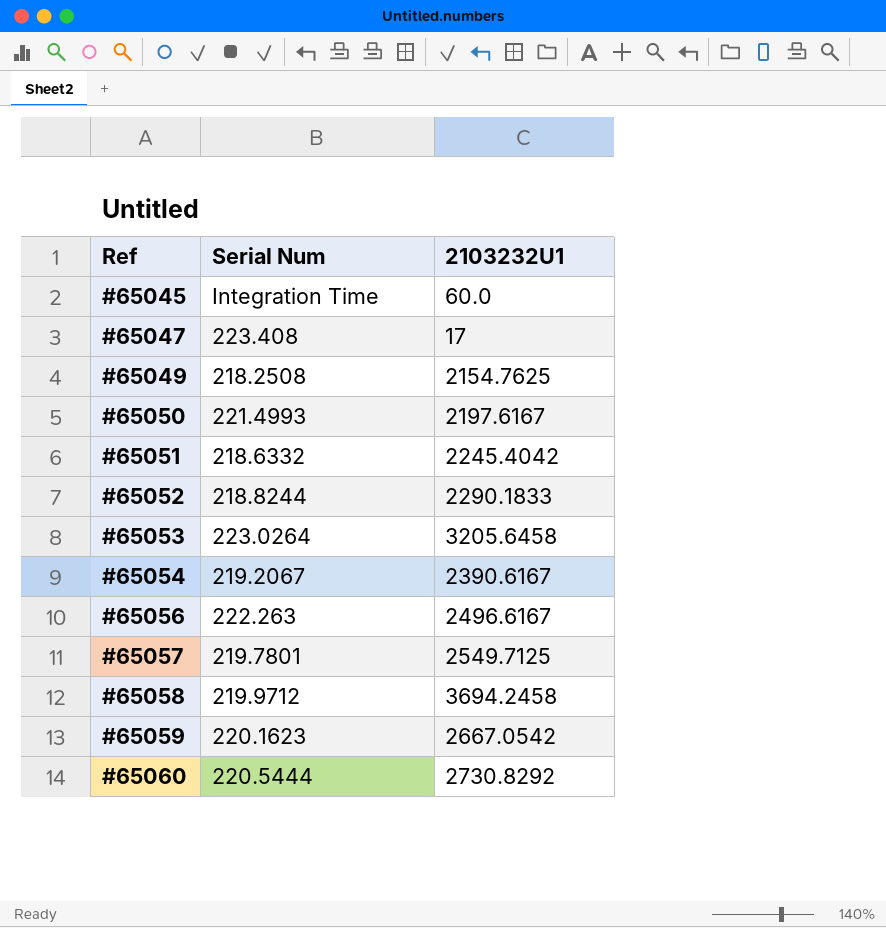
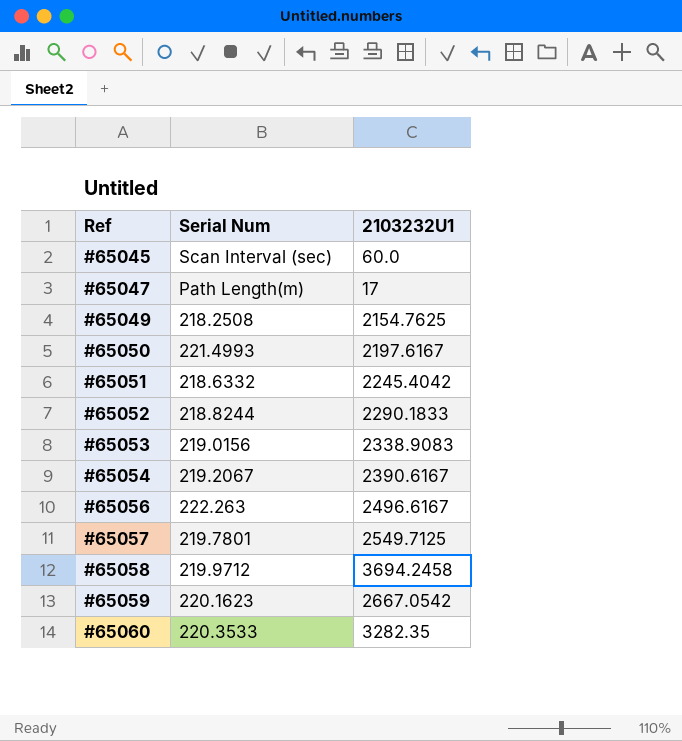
#65045 | Serial Num: Integration Time -> Scan Interval (sec)
#65047 | Serial Num: 223.408 -> Path Length(m)
#65053 | Serial Num: 223.0264 -> 219.0156
#65053 | 2103232U1: 3205.6458 -> 2338.9083
#65060 | Serial Num: 220.5444 -> 220.3533
#65060 | 2103232U1: 2730.8292 -> 3282.35

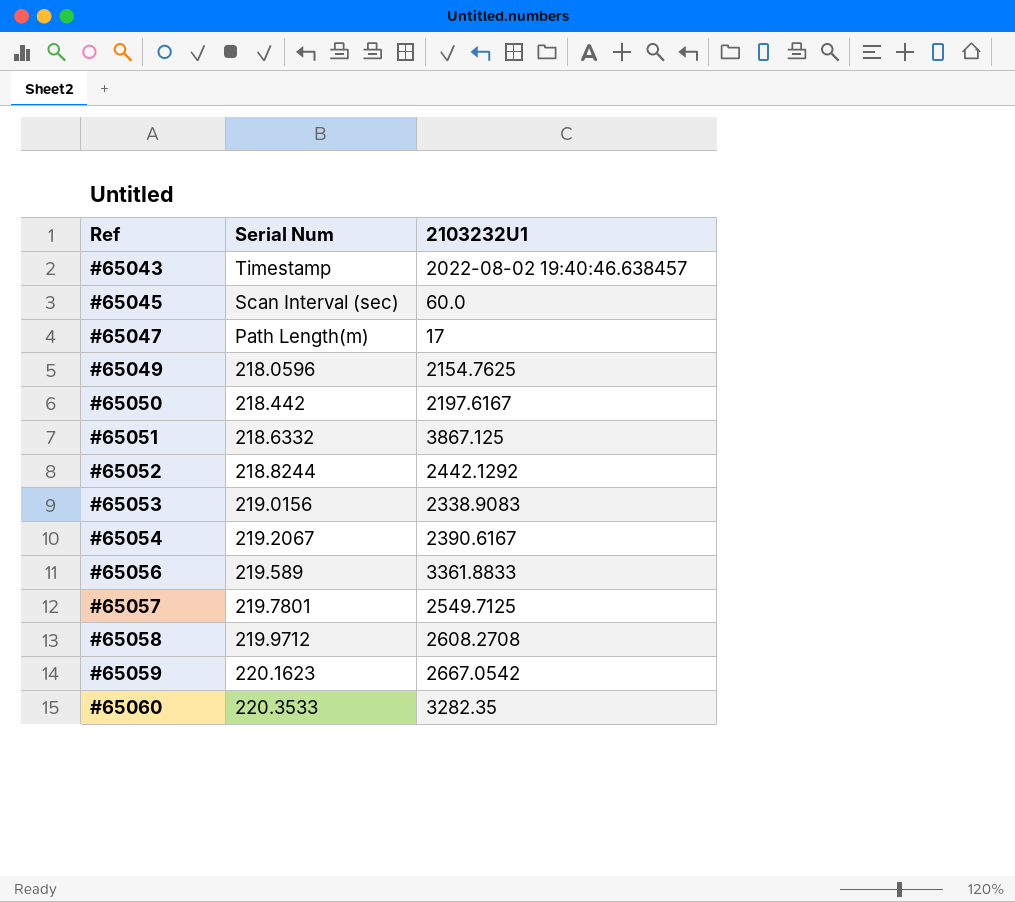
row #65043: none -> Timestamp | 2022-08-02 19:40:46.638457
#65049 | Serial Num: 218.2508 -> 218.0596
#65050 | Serial Num: 221.4993 -> 218.442
#65051 | 2103232U1: 2245.4042 -> 3867.125
#65052 | 2103232U1: 2290.1833 -> 2442.1292
#65056 | Serial Num: 222.263 -> 219.589
#65056 | 2103232U1: 2496.6167 -> 3361.8833
#65058 | 2103232U1: 3694.2458 -> 2608.2708

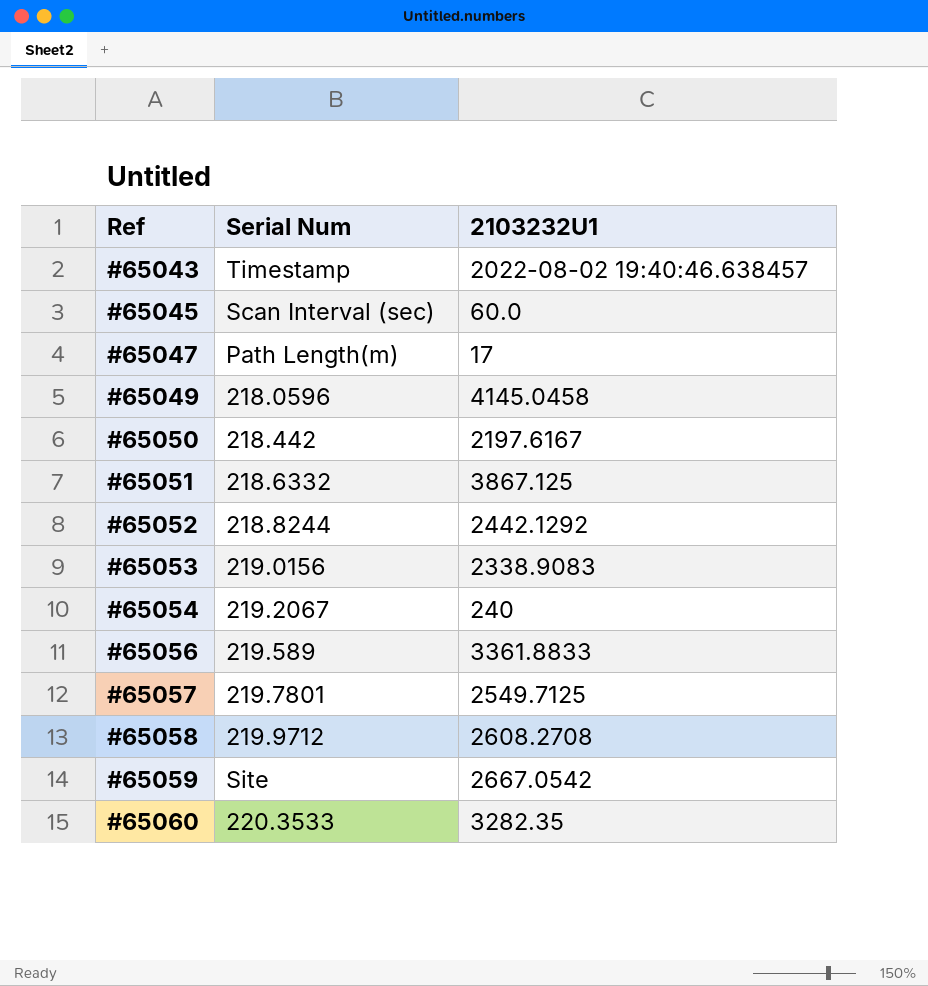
#65049 | 2103232U1: 2154.7625 -> 4145.0458
#65054 | 2103232U1: 2390.6167 -> 240
#65059 | Serial Num: 220.1623 -> Site

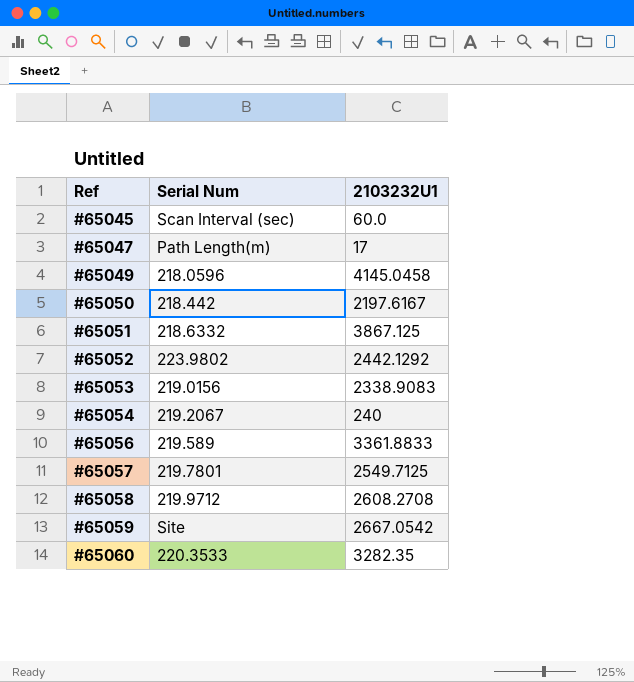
row #65043: Timestamp | 2022-08-02 19:40:46.638457 -> none
#65052 | Serial Num: 218.8244 -> 223.9802

